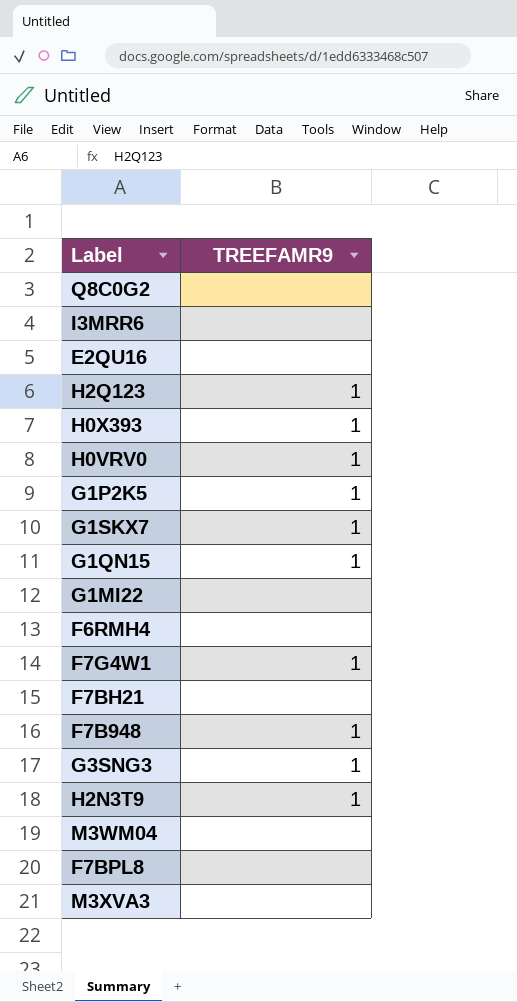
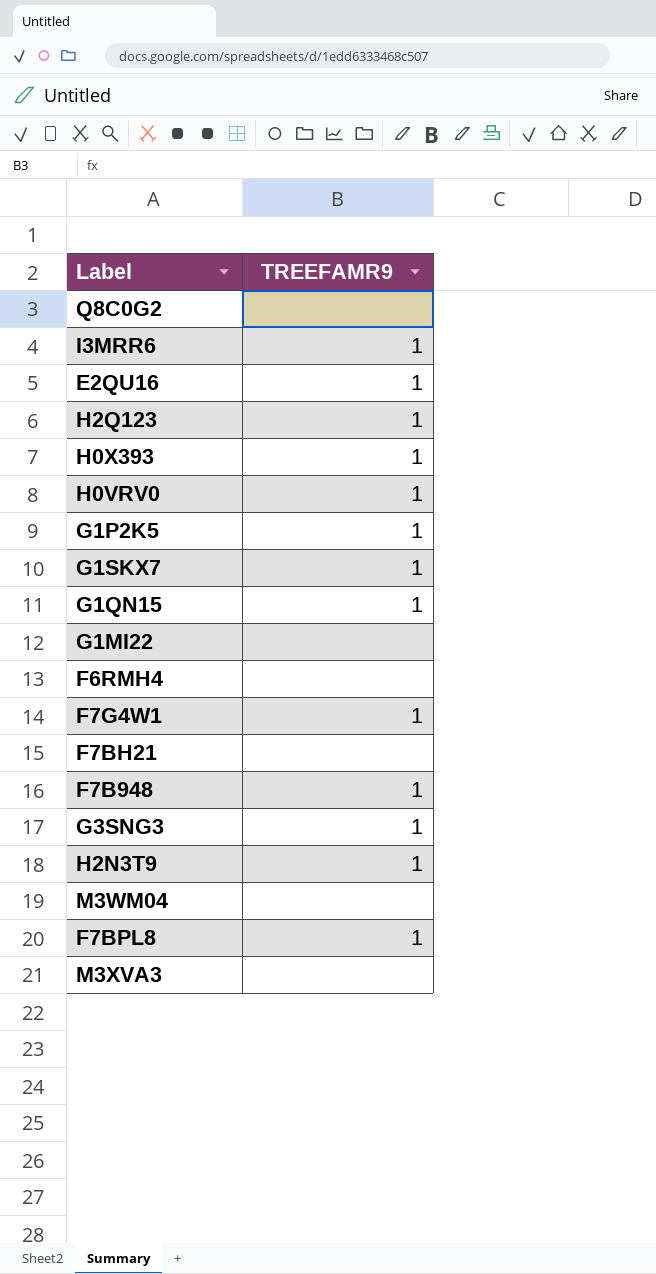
I3MRR6 | TREEFAMR9: none -> 1
E2QU16 | TREEFAMR9: none -> 1
F7BPL8 | TREEFAMR9: none -> 1

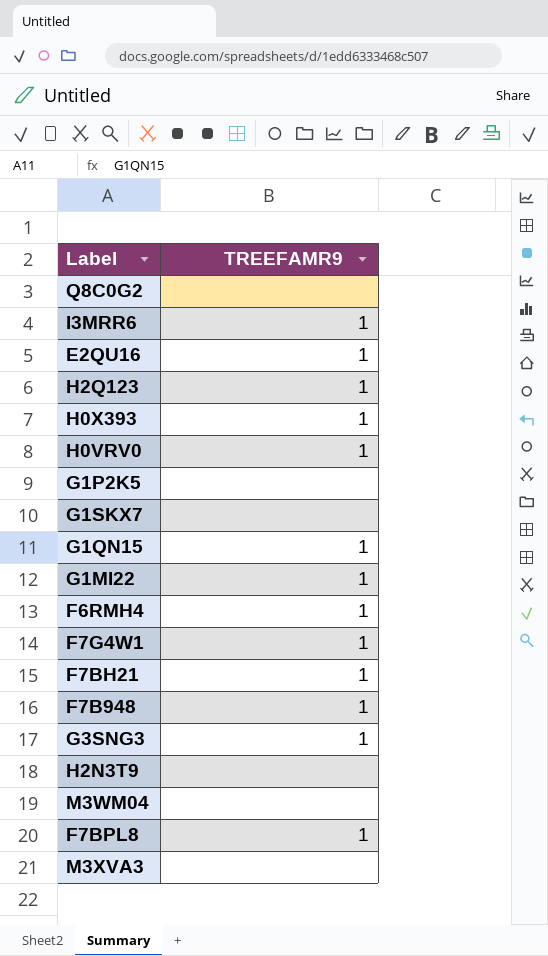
G1P2K5 | TREEFAMR9: 1 -> none
G1SKX7 | TREEFAMR9: 1 -> none
G1MI22 | TREEFAMR9: none -> 1
F6RMH4 | TREEFAMR9: none -> 1
F7BH21 | TREEFAMR9: none -> 1
H2N3T9 | TREEFAMR9: 1 -> none

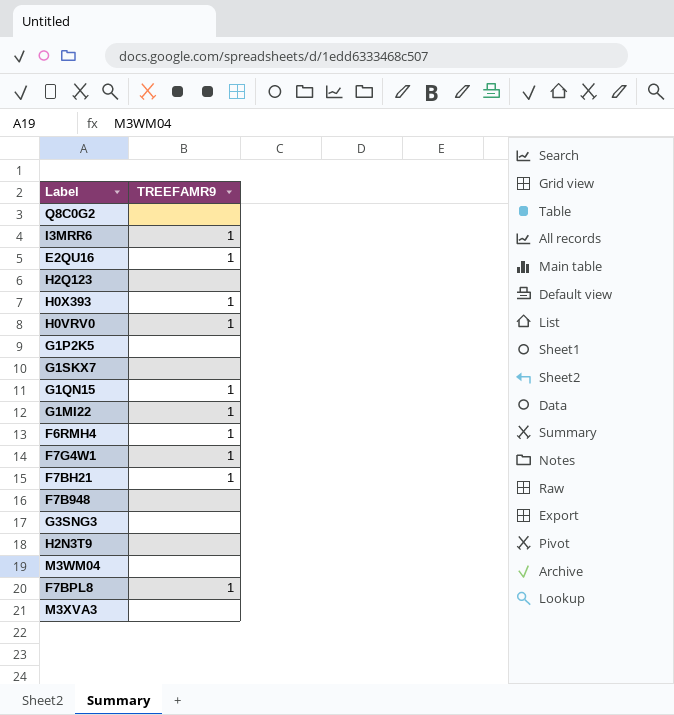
H2Q123 | TREEFAMR9: 1 -> none
F7B948 | TREEFAMR9: 1 -> none
G3SNG3 | TREEFAMR9: 1 -> none

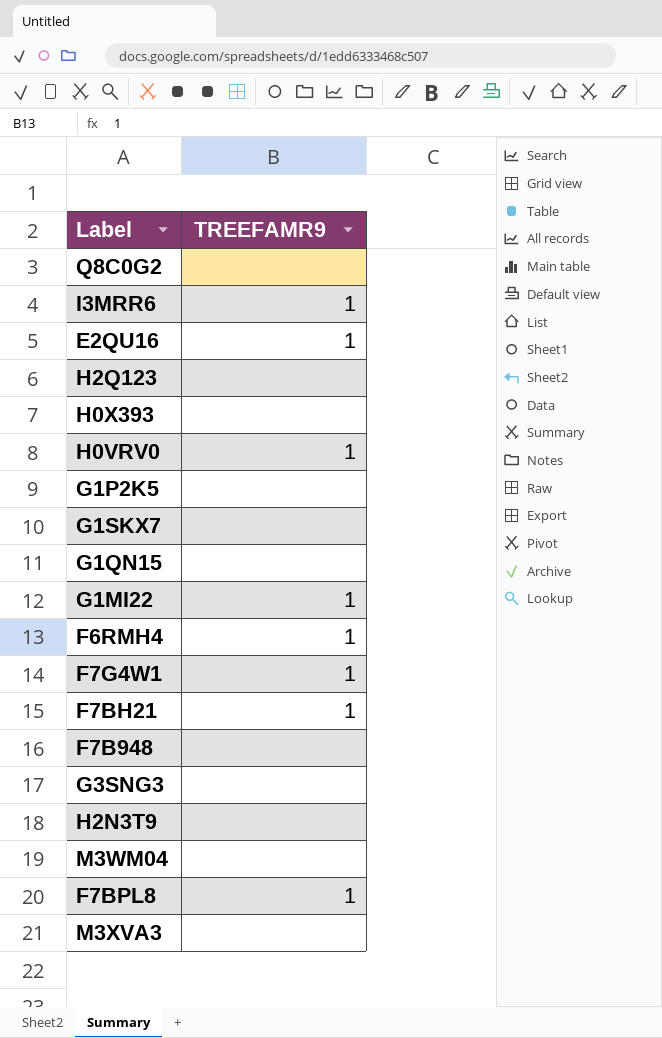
H0X393 | TREEFAMR9: 1 -> none
G1QN15 | TREEFAMR9: 1 -> none

